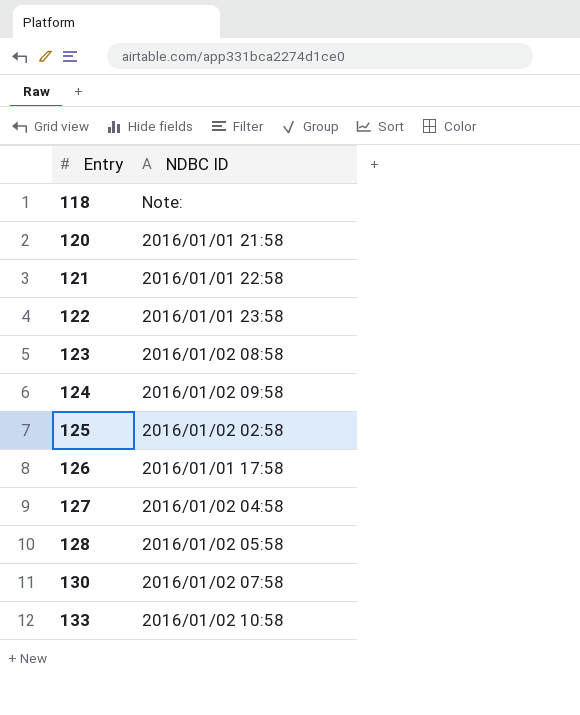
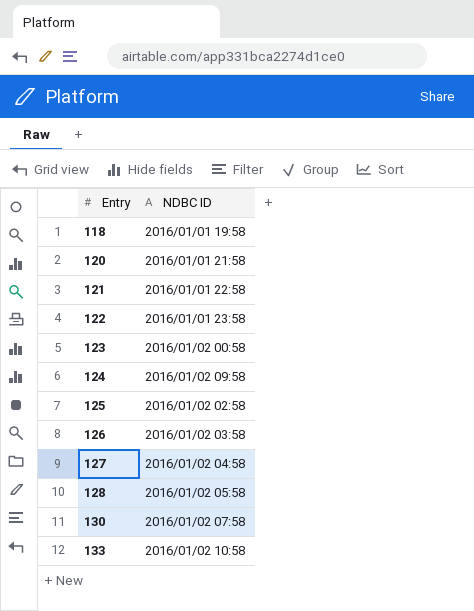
118 | NDBC ID: Note: -> 2016/01/01 19:58
123 | NDBC ID: 2016/01/02 08:58 -> 2016/01/02 00:58
126 | NDBC ID: 2016/01/01 17:58 -> 2016/01/02 03:58

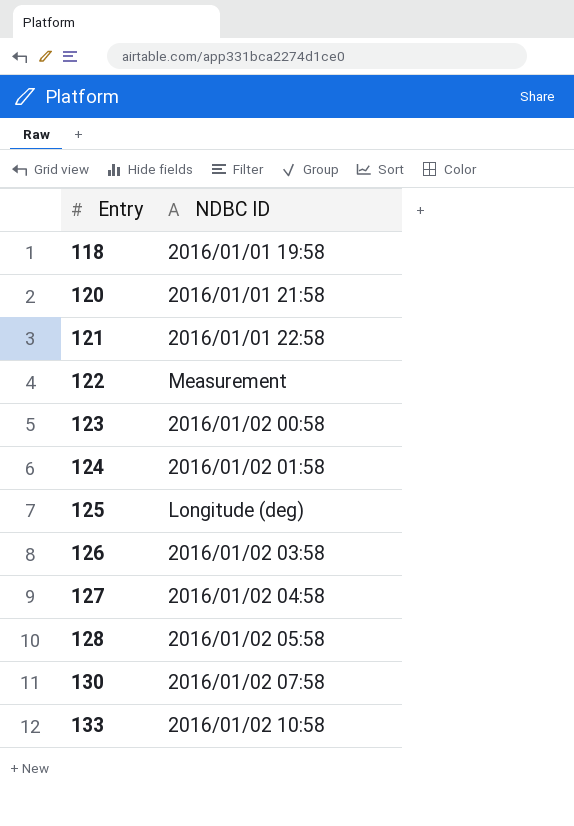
122 | NDBC ID: 2016/01/01 23:58 -> Measurement
124 | NDBC ID: 2016/01/02 09:58 -> 2016/01/02 01:58
125 | NDBC ID: 2016/01/02 02:58 -> Longitude (deg)

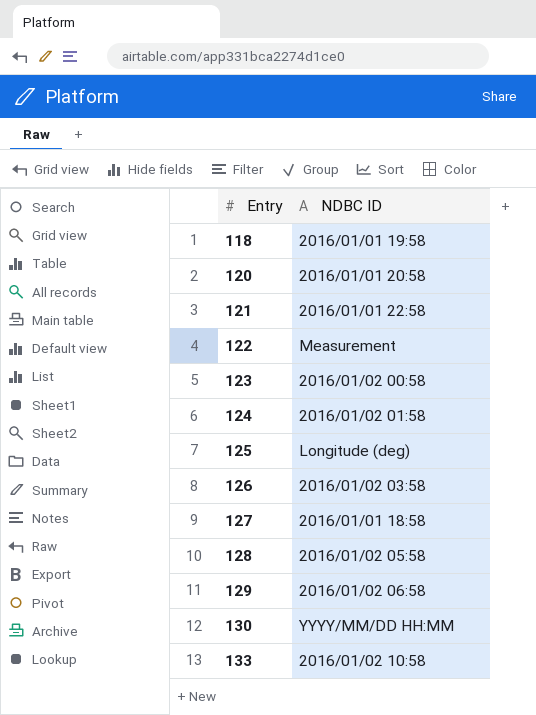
120 | NDBC ID: 2016/01/01 21:58 -> 2016/01/01 20:58
127 | NDBC ID: 2016/01/02 04:58 -> 2016/01/01 18:58
row 129: none -> 2016/01/02 06:58
130 | NDBC ID: 2016/01/02 07:58 -> YYYY/MM/DD HH:MM

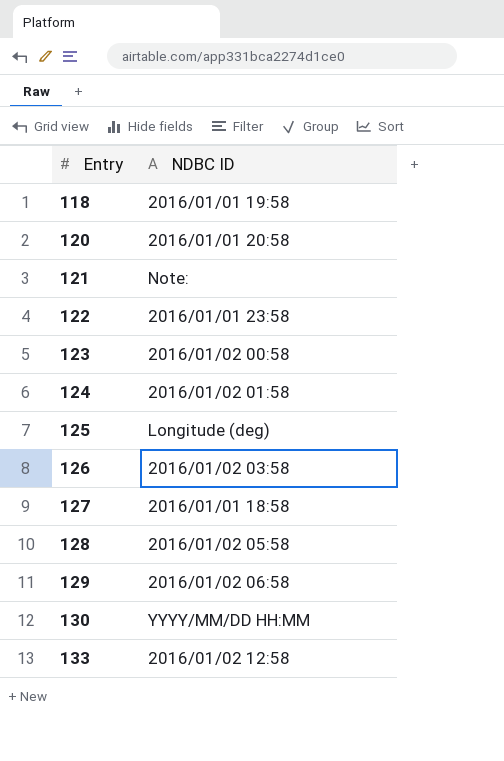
121 | NDBC ID: 2016/01/01 22:58 -> Note:
122 | NDBC ID: Measurement -> 2016/01/01 23:58
133 | NDBC ID: 2016/01/02 10:58 -> 2016/01/02 12:58

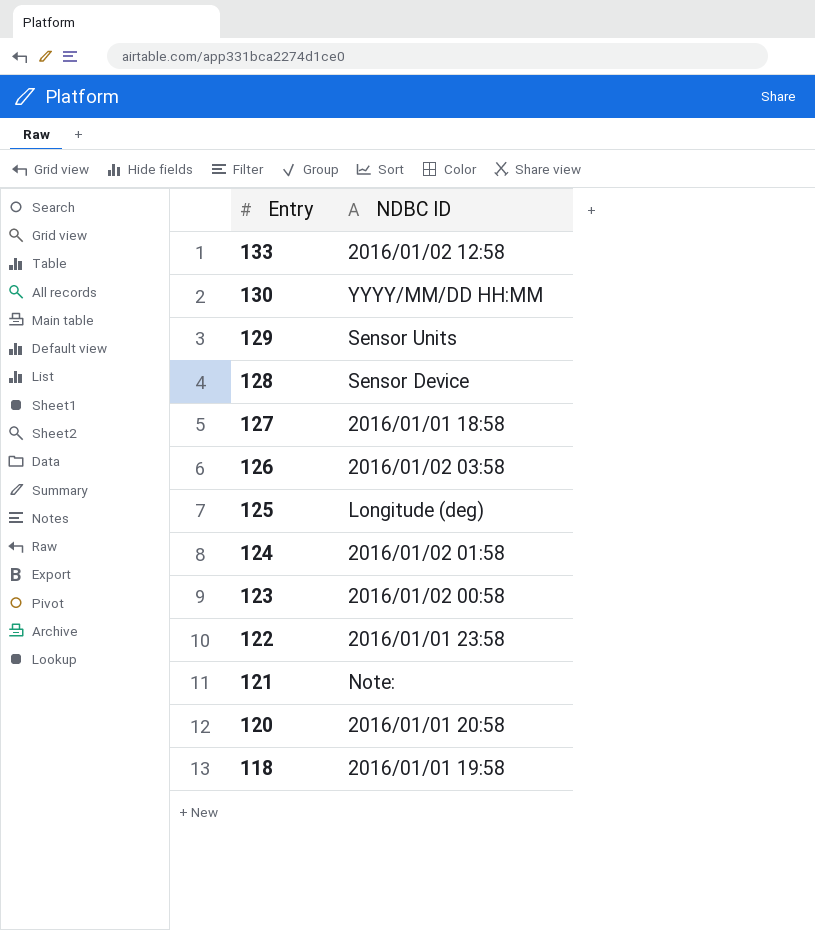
row order: Entry ascending -> Entry descending
129 | NDBC ID: 2016/01/02 06:58 -> Sensor Units
128 | NDBC ID: 2016/01/02 05:58 -> Sensor Device

